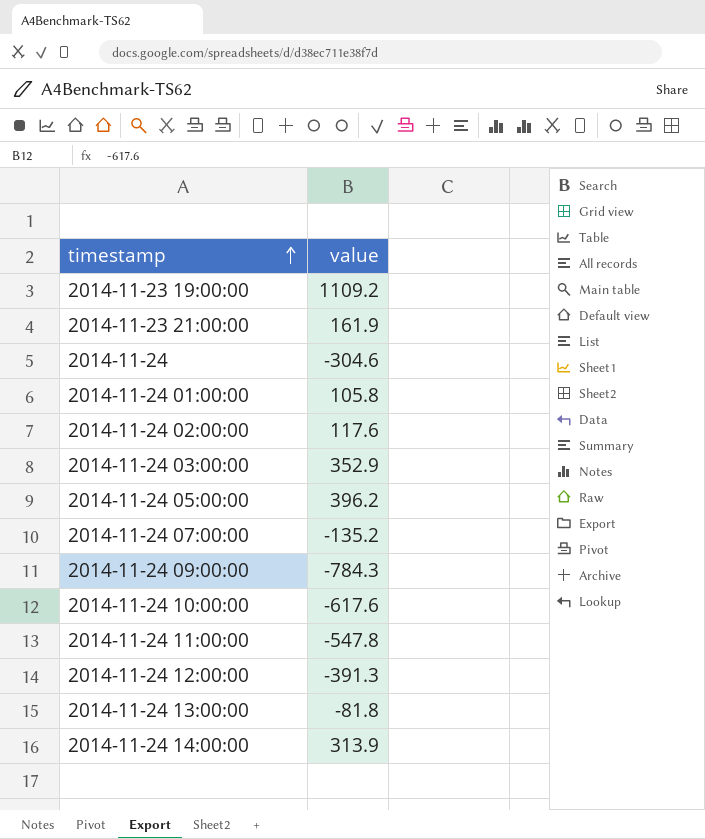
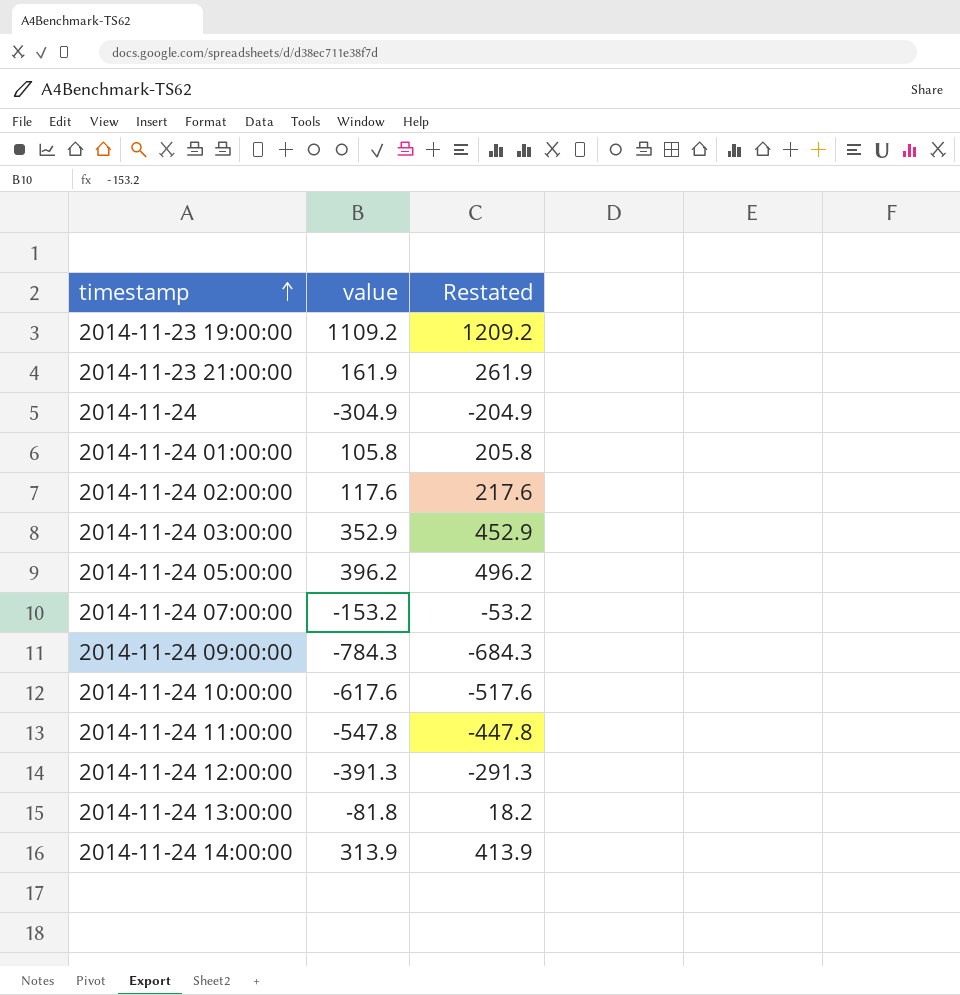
column Restated | formula: none -> [value] + 100
2014-11-24 | value: -304.6 -> -304.9
2014-11-24 07:00:00 | value: -135.2 -> -153.2

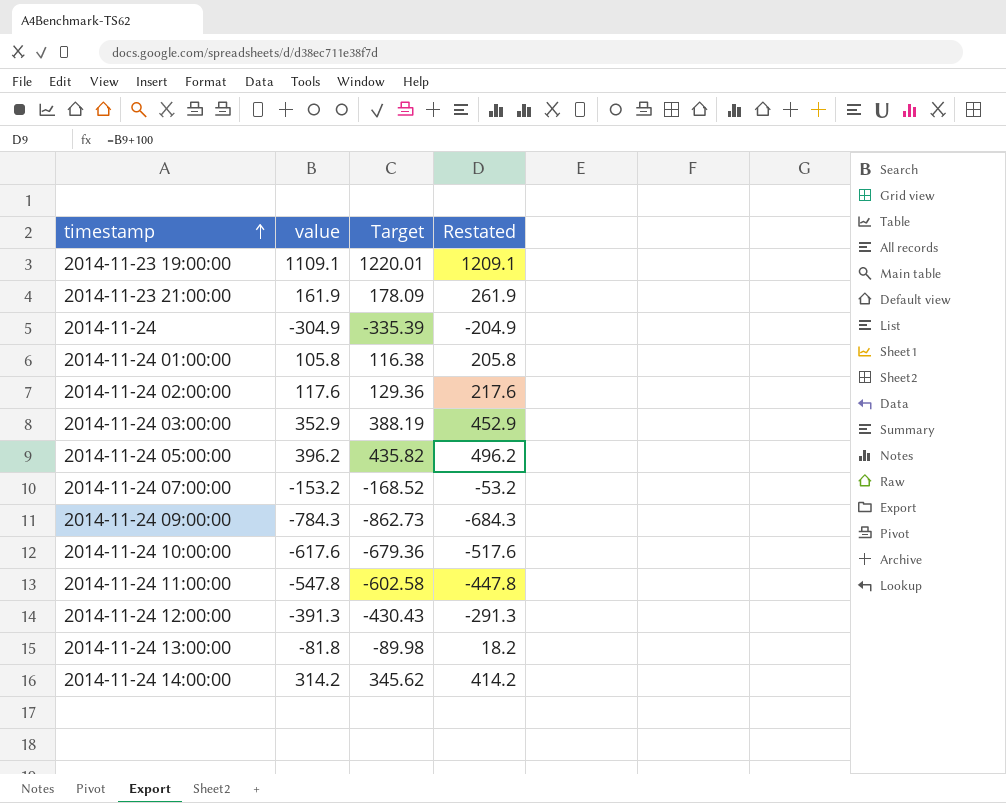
column Target | formula: none -> [value] * 1.1
2014-11-23 19:00:00 | value: 1109.2 -> 1109.1
2014-11-23 19:00:00 | Restated: 1209.2 -> 1209.1
2014-11-24 14:00:00 | value: 313.9 -> 314.2
2014-11-24 14:00:00 | Restated: 413.9 -> 414.2

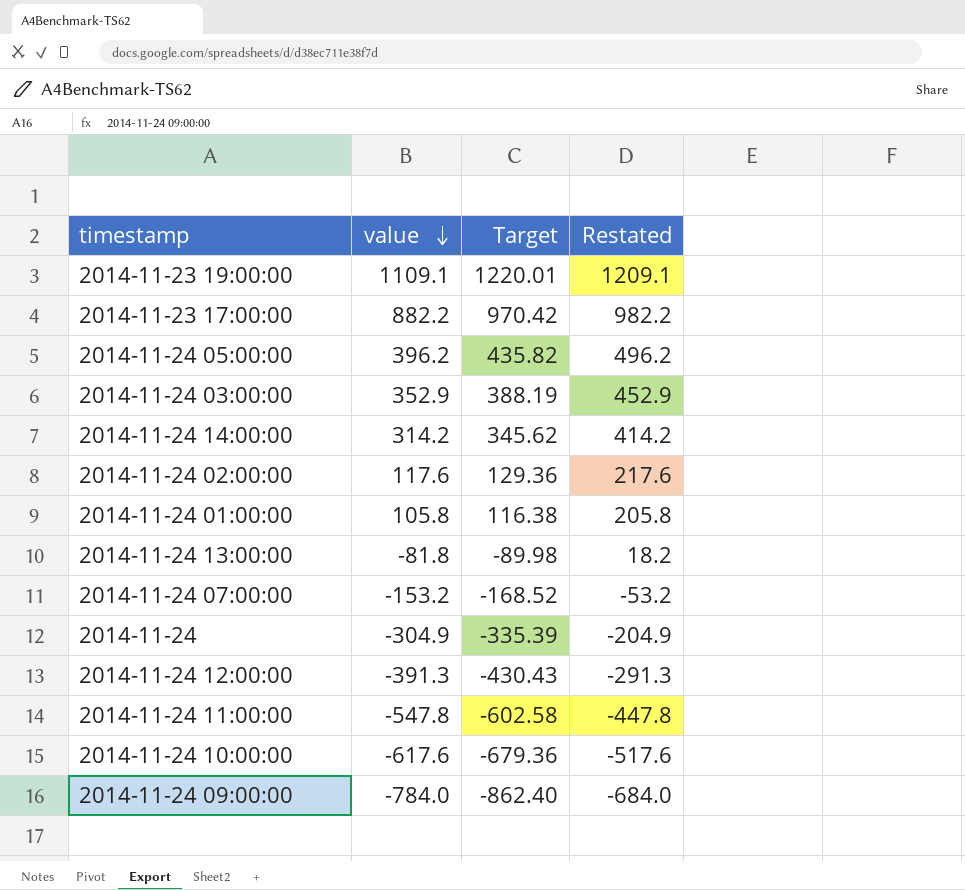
row order: timestamp ascending -> value descending
row 2014-11-23 21:00:00: 161.9 | 178.09 | 261.9 -> none
row 2014-11-23 17:00:00: none -> 882.2 | 970.42 | 982.2
2014-11-24 09:00:00 | value: -784.3 -> -784.0
2014-11-24 09:00:00 | Target: -862.73 -> -862.40
2014-11-24 09:00:00 | Restated: -684.3 -> -684.0

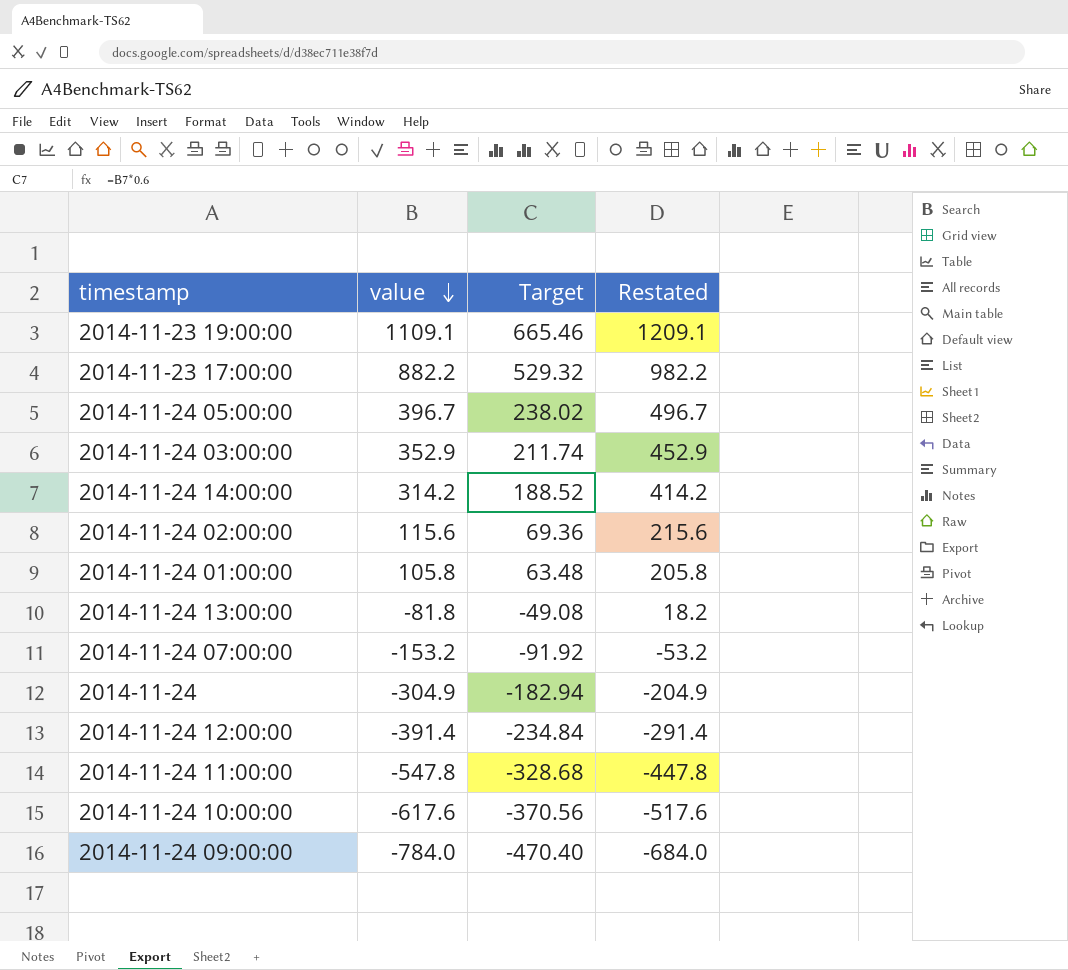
column Target | formula: [value] * 1.1 -> [value] * 0.6
2014-11-24 05:00:00 | value: 396.2 -> 396.7
2014-11-24 05:00:00 | Restated: 496.2 -> 496.7
2014-11-24 02:00:00 | value: 117.6 -> 115.6
2014-11-24 02:00:00 | Restated: 217.6 -> 215.6
2014-11-24 12:00:00 | value: -391.3 -> -391.4
2014-11-24 12:00:00 | Restated: -291.3 -> -291.4

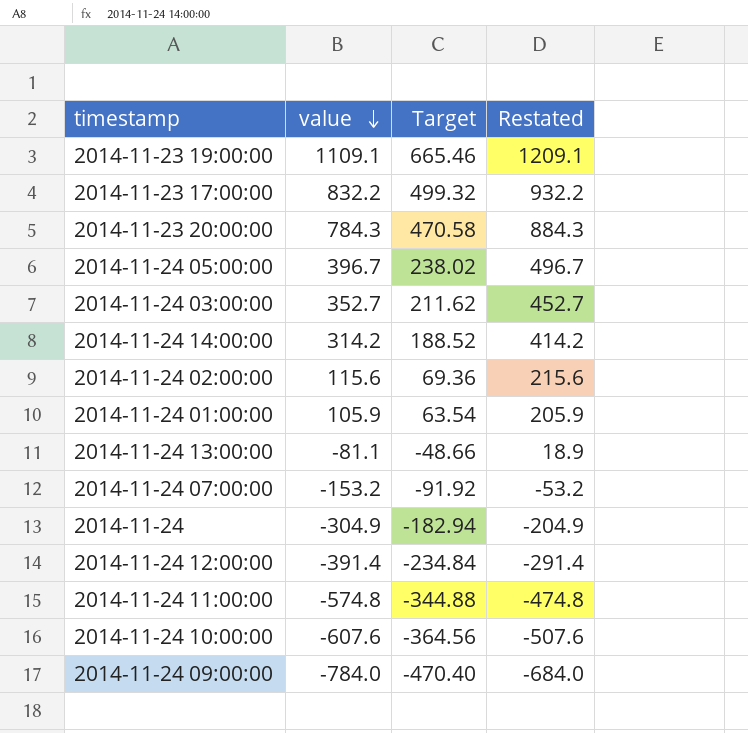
2014-11-23 17:00:00 | value: 882.2 -> 832.2
2014-11-23 17:00:00 | Target: 529.32 -> 499.32
2014-11-23 17:00:00 | Restated: 982.2 -> 932.2
row 2014-11-23 20:00:00: none -> 784.3 | 470.58 | 884.3
2014-11-24 03:00:00 | value: 352.9 -> 352.7
2014-11-24 03:00:00 | Target: 211.74 -> 211.62
2014-11-24 03:00:00 | Restated: 452.9 -> 452.7
2014-11-24 01:00:00 | value: 105.8 -> 105.9
2014-11-24 01:00:00 | Target: 63.48 -> 63.54
2014-11-24 01:00:00 | Restated: 205.8 -> 205.9
2014-11-24 13:00:00 | value: -81.8 -> -81.1
2014-11-24 13:00:00 | Target: -49.08 -> -48.66
2014-11-24 13:00:00 | Restated: 18.2 -> 18.9
2014-11-24 11:00:00 | value: -547.8 -> -574.8
2014-11-24 11:00:00 | Target: -328.68 -> -344.88
2014-11-24 11:00:00 | Restated: -447.8 -> -474.8
2014-11-24 10:00:00 | value: -617.6 -> -607.6
2014-11-24 10:00:00 | Target: -370.56 -> -364.56
2014-11-24 10:00:00 | Restated: -517.6 -> -507.6

